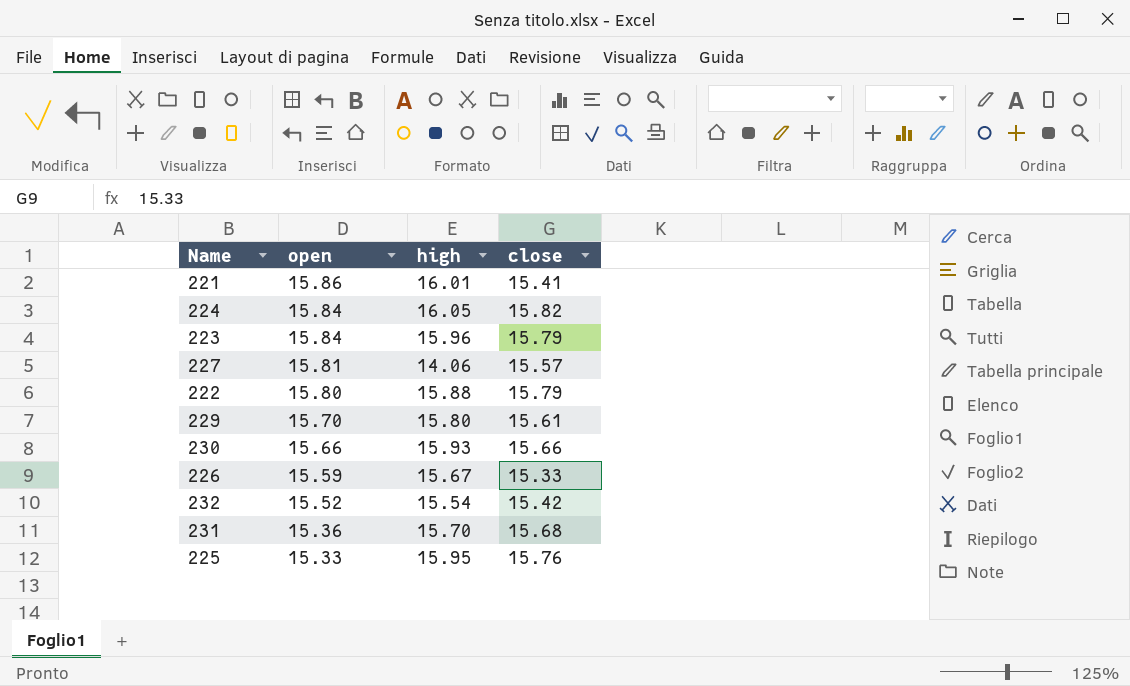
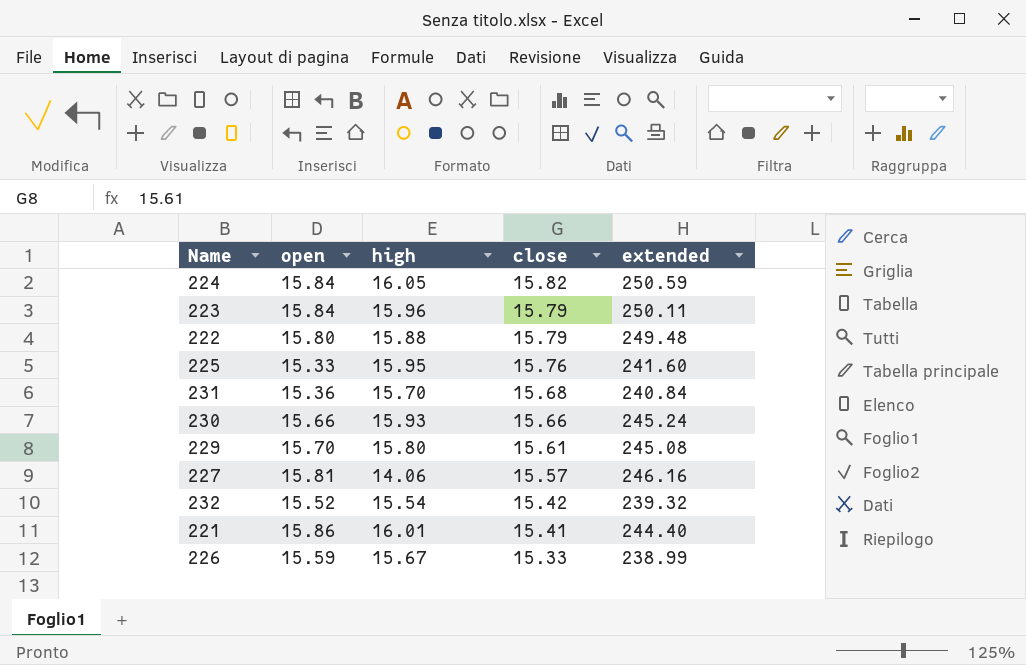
row order: open descending -> close descending
column extended | formula: none -> [open] * [close]

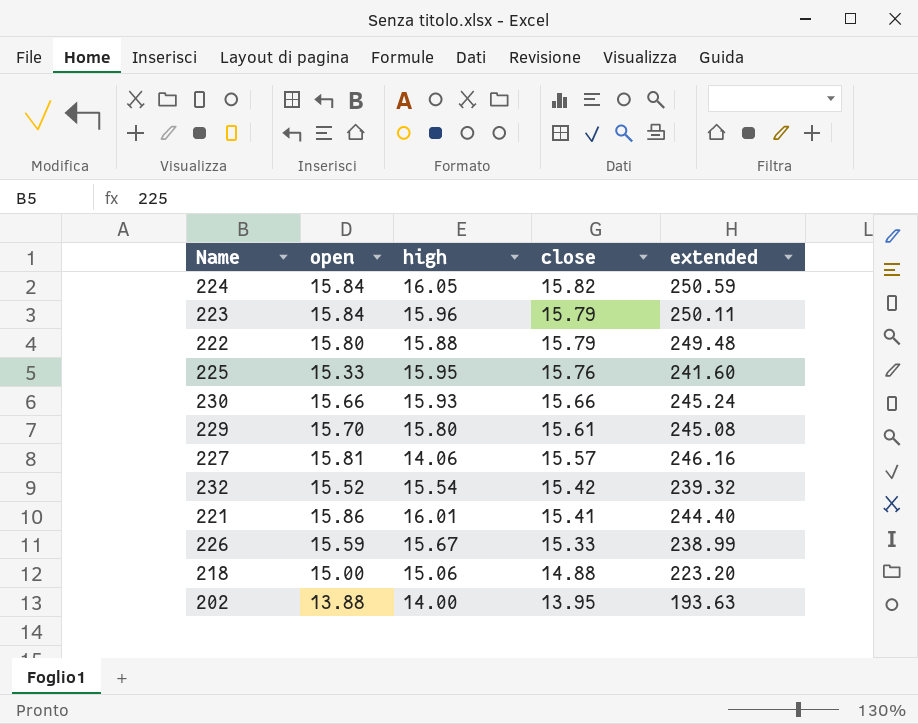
row 231: 15.36 | 15.70 | 15.68 | 240.84 -> none
row 218: none -> 15.00 | 15.06 | 14.88 | 223.20
row 202: none -> 13.88 | 14.00 | 13.95 | 193.63

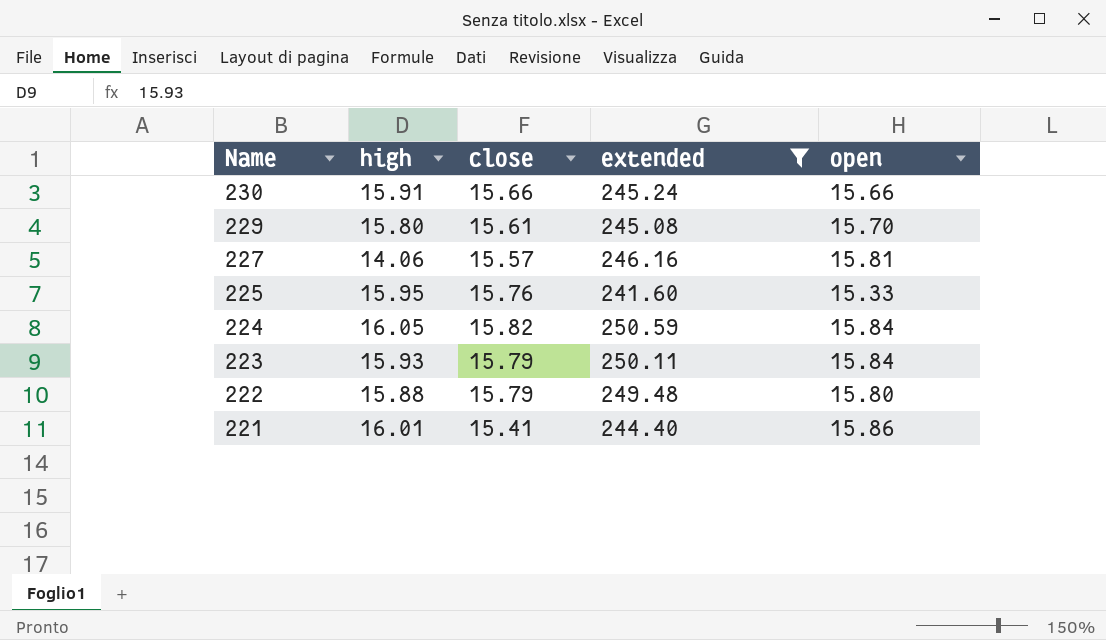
filter: none -> extended >= 241.60
row order: close descending -> Name descending
column open | position: 2 -> 5
230 | high: 15.93 -> 15.91
223 | high: 15.96 -> 15.93

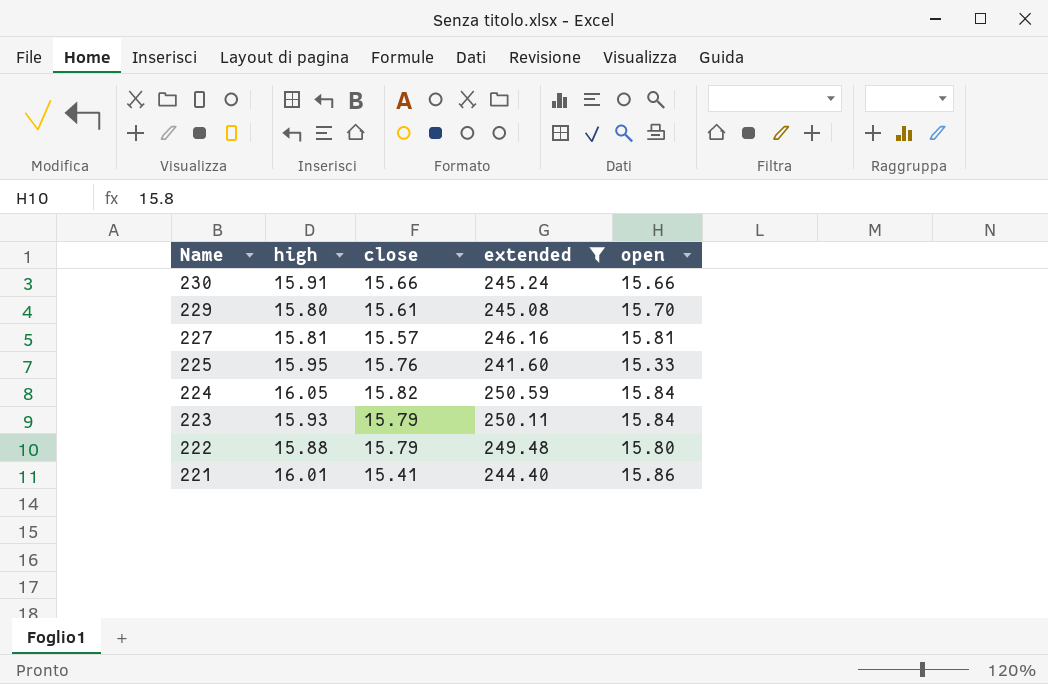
227 | high: 14.06 -> 15.81

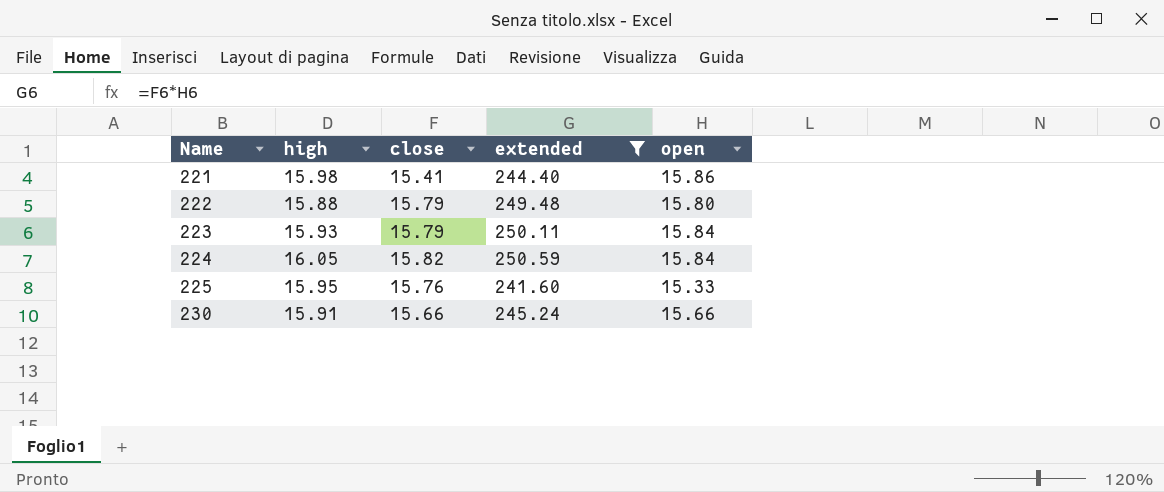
row order: Name descending -> Name ascending
row 229: 15.80 | 15.61 | 245.08 | 15.70 -> none
row 227: 15.81 | 15.57 | 246.16 | 15.81 -> none
221 | high: 16.01 -> 15.98

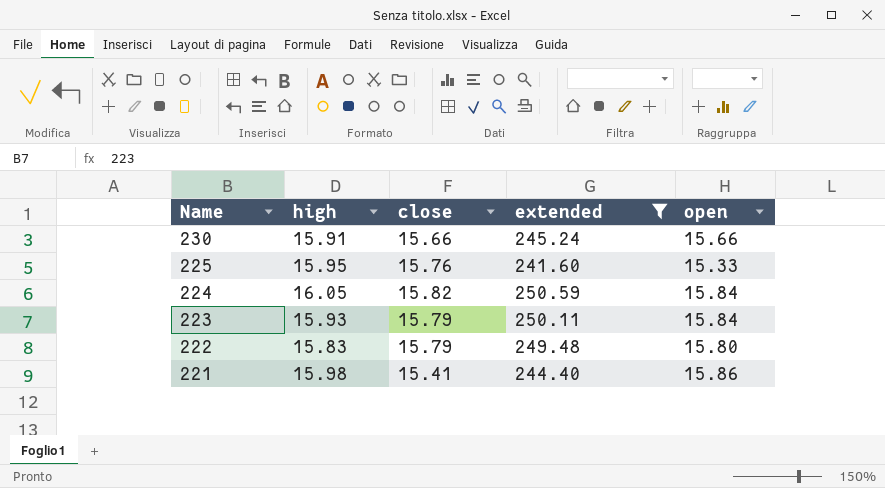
row order: Name ascending -> Name descending
222 | high: 15.88 -> 15.83

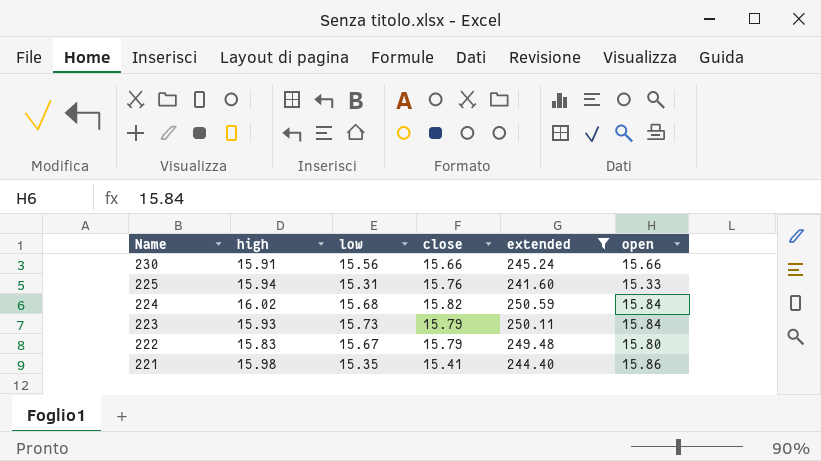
column low | position: none -> 3
225 | high: 15.95 -> 15.94
224 | high: 16.05 -> 16.02

